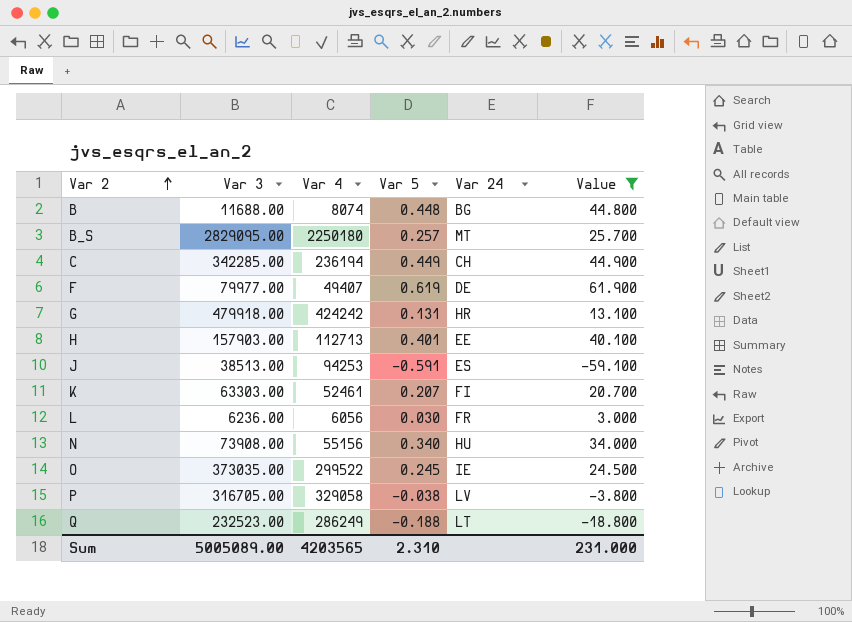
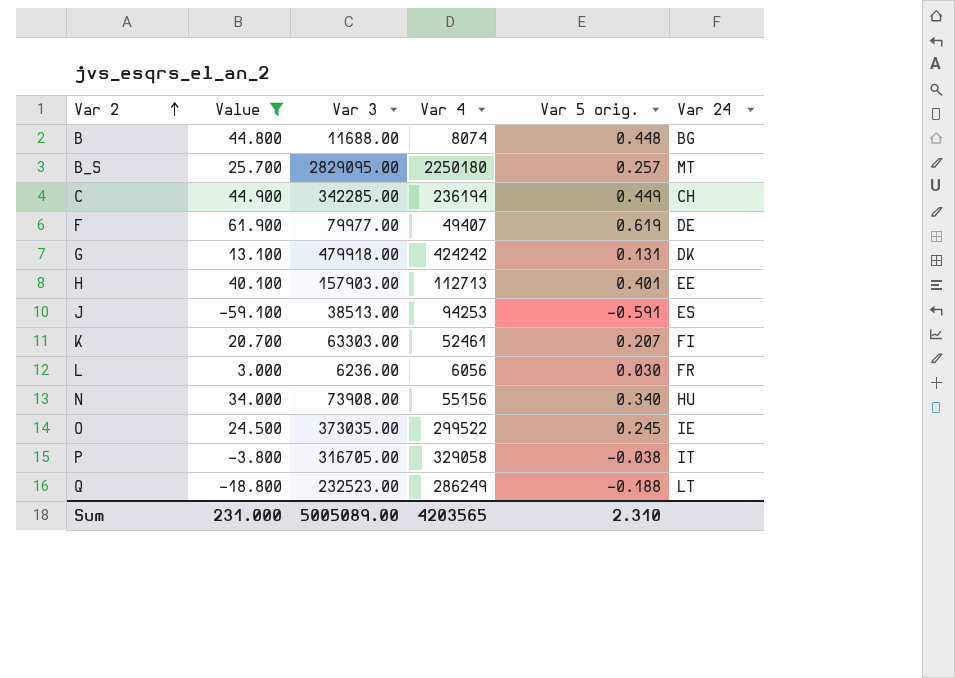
column Value | position: 6 -> 2
column name: Var 5 -> Var 5 orig.
G | Var 24: HR -> DK
P | Var 24: LV -> IT

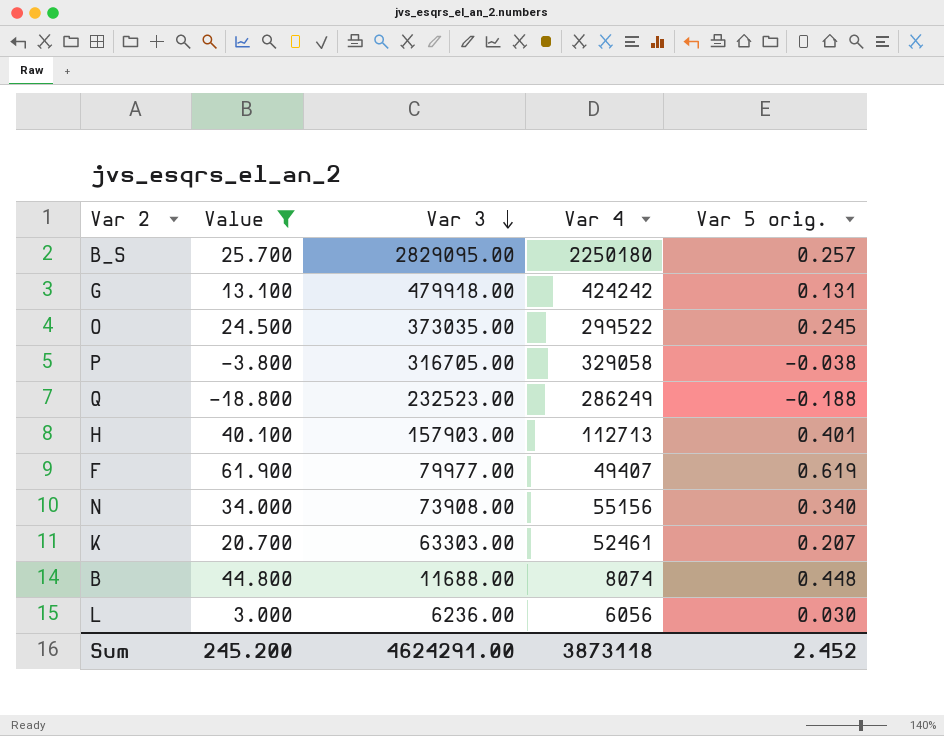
row order: Var 2 ascending -> Var 3 descending
column Var 24 | position: 6 -> none
row C: 44.900 | 342285.00 | 236194 | 0.449 | CH -> none
row J: -59.100 | 38513.00 | 94253 | -0.591 | ES -> none
Sum | Value: 231.000 -> 245.200
Sum | Var 3: 5005089.00 -> 4624291.00
Sum | Var 4: 4203565 -> 3873118
Sum | Var 5 orig.: 2.310 -> 2.452

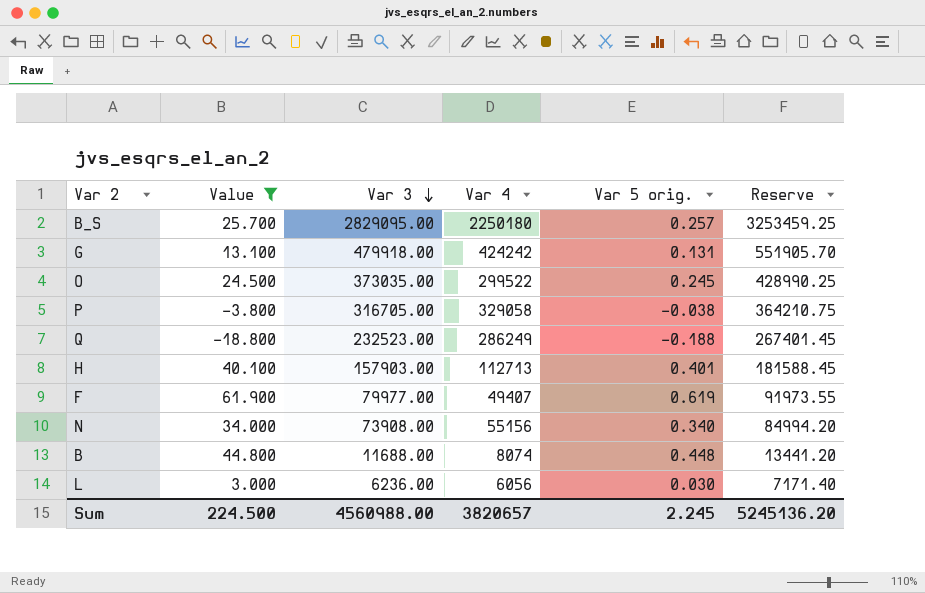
column Reserve | formula: none -> [Var 3] * 1.15
row K: 20.700 | 63303.00 | 52461 | 0.207 -> none
Sum | Value: 245.200 -> 224.500
Sum | Var 3: 4624291.00 -> 4560988.00
Sum | Var 4: 3873118 -> 3820657
Sum | Var 5 orig.: 2.452 -> 2.245

